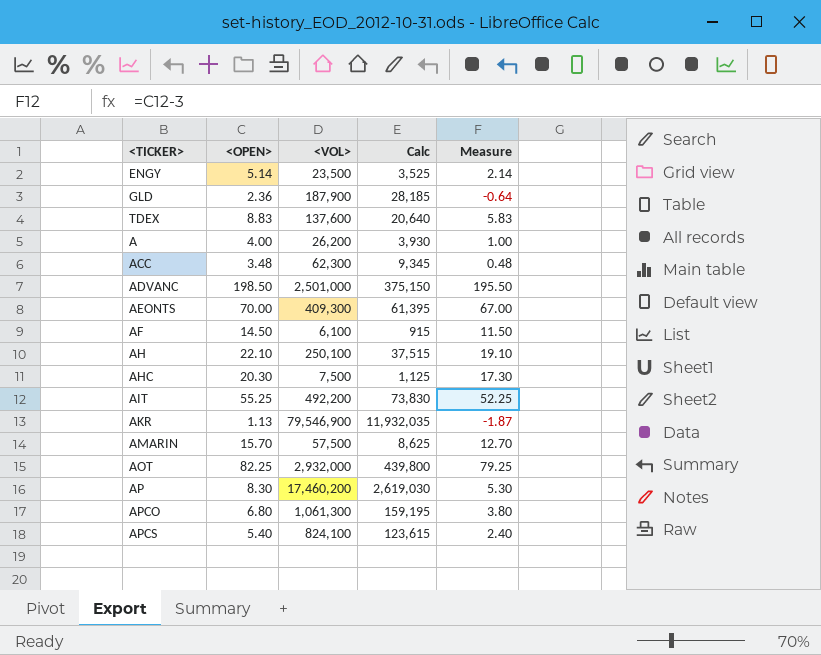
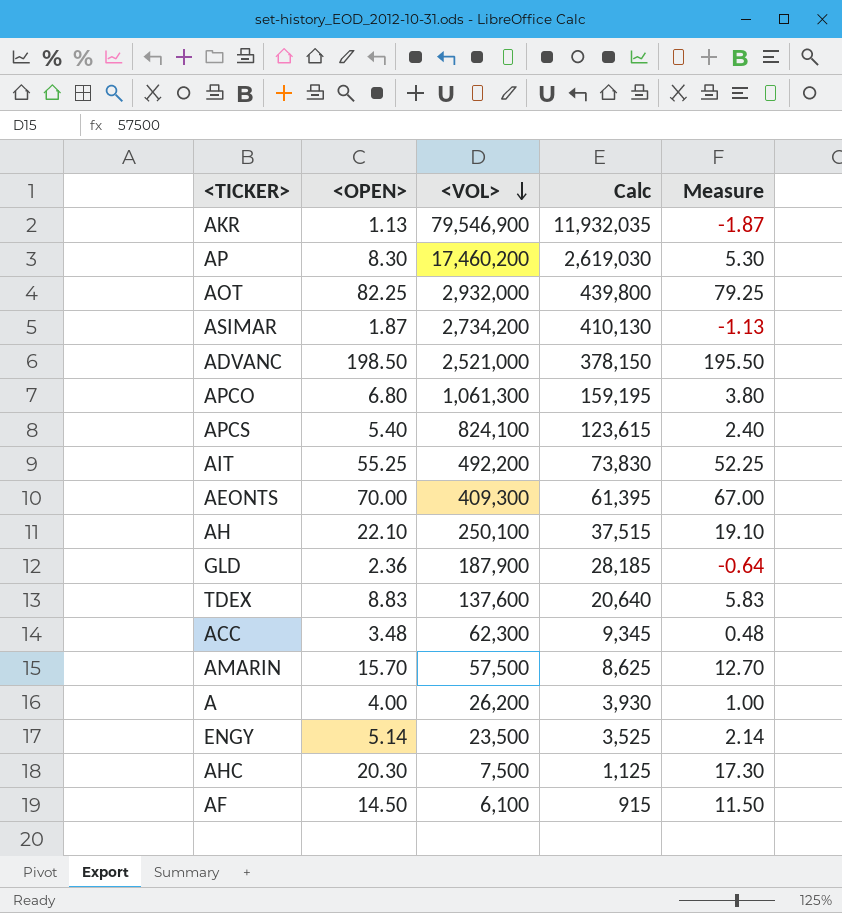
row order: none -> <VOL> descending
row ASIMAR: none -> 1.87 | 2,734,200 | 410,130 | -1.13
ADVANC | <VOL>: 2,501,000 -> 2,521,000
ADVANC | Calc: 375,150 -> 378,150

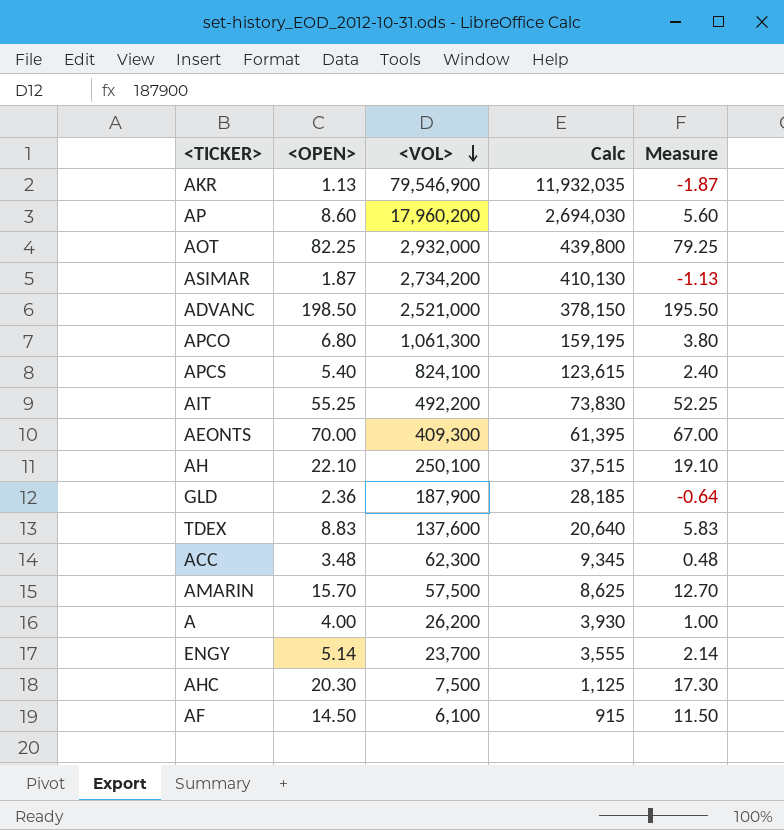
AP | <OPEN>: 8.30 -> 8.60
AP | <VOL>: 17,460,200 -> 17,960,200
AP | Calc: 2,619,030 -> 2,694,030
AP | Measure: 5.30 -> 5.60
ENGY | <VOL>: 23,500 -> 23,700
ENGY | Calc: 3,525 -> 3,555

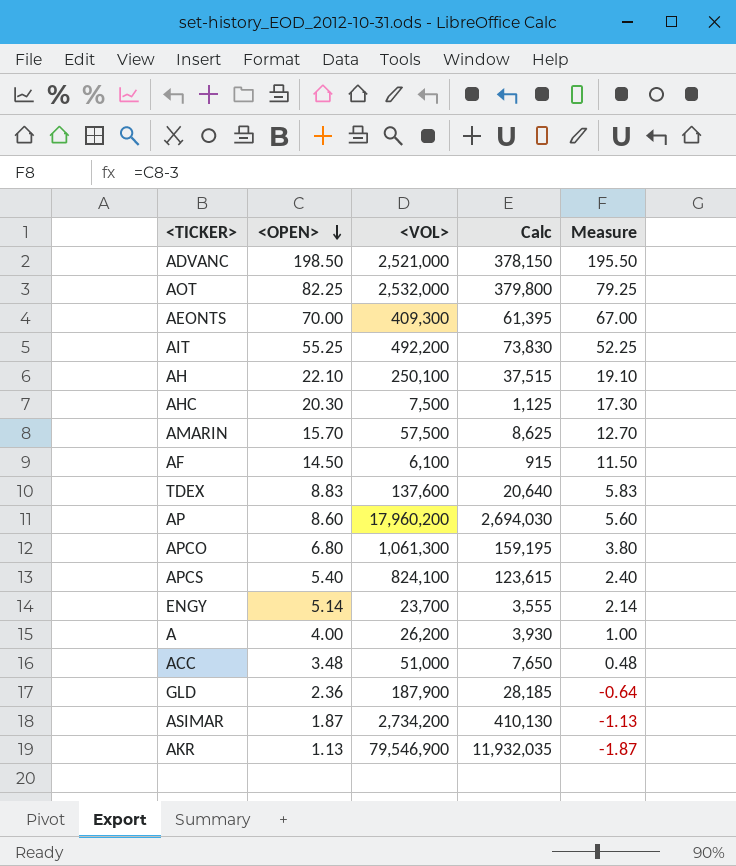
row order: <VOL> descending -> <OPEN> descending
AOT | <VOL>: 2,932,000 -> 2,532,000
AOT | Calc: 439,800 -> 379,800
ACC | <VOL>: 62,300 -> 51,000
ACC | Calc: 9,345 -> 7,650

